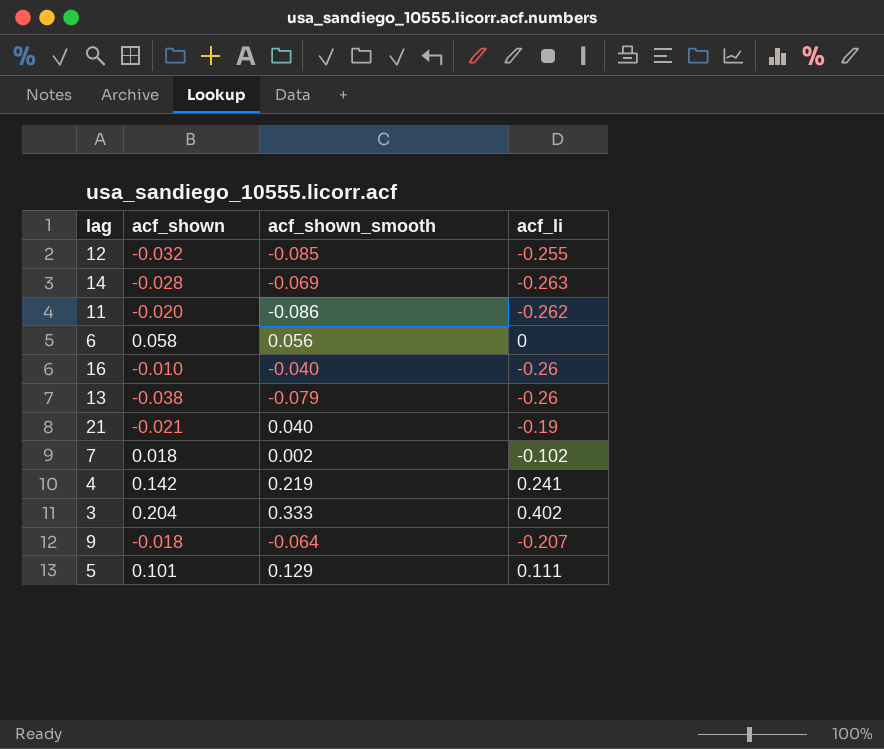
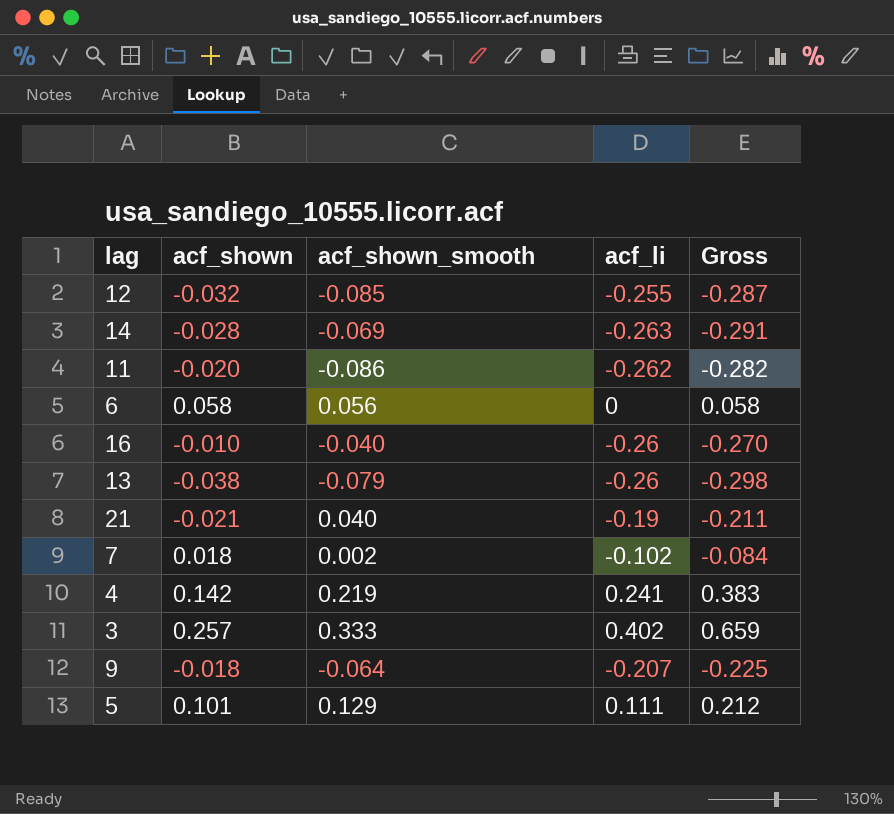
column Gross | formula: none -> [acf_shown] + [acf_li]
3 | acf_shown: 0.204 -> 0.257

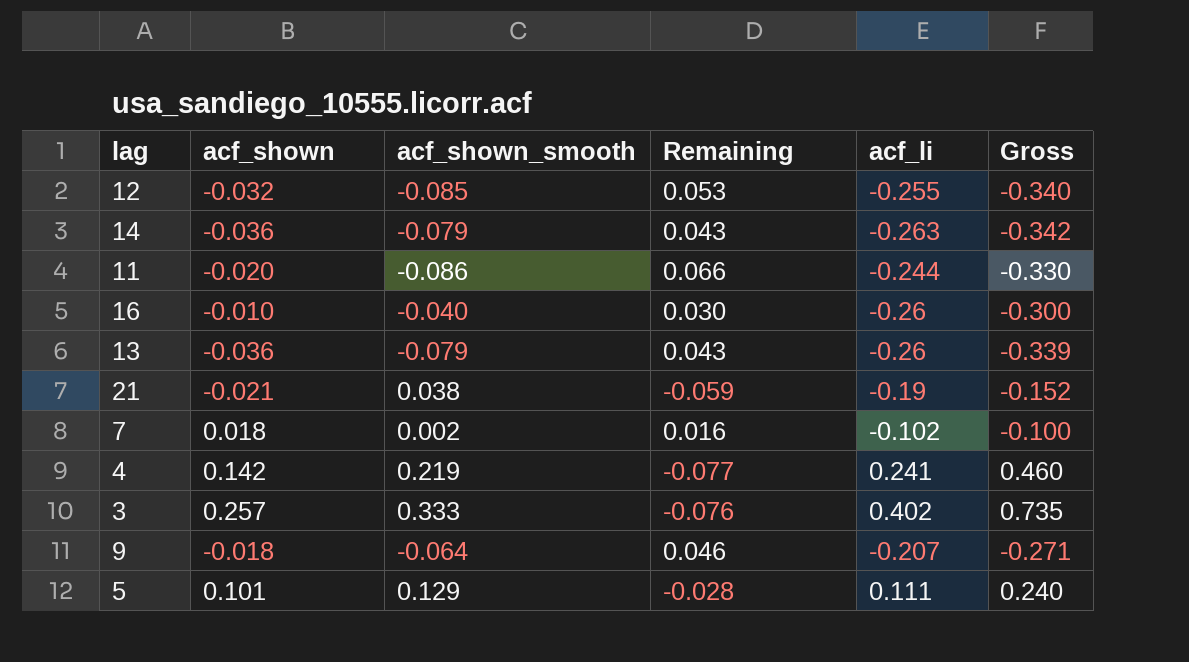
column Remaining | formula: none -> [acf_shown] - [acf_shown_smooth]
column Gross | formula: [acf_shown] + [acf_li] -> [acf_shown_smooth] + [acf_li]
row 6: 0.058 | 0.056 | 0 | 0.058 -> none
14 | acf_shown: -0.028 -> -0.036
14 | acf_shown_smooth: -0.069 -> -0.079
11 | acf_li: -0.262 -> -0.244
13 | acf_shown: -0.038 -> -0.036
21 | acf_shown_smooth: 0.040 -> 0.038

